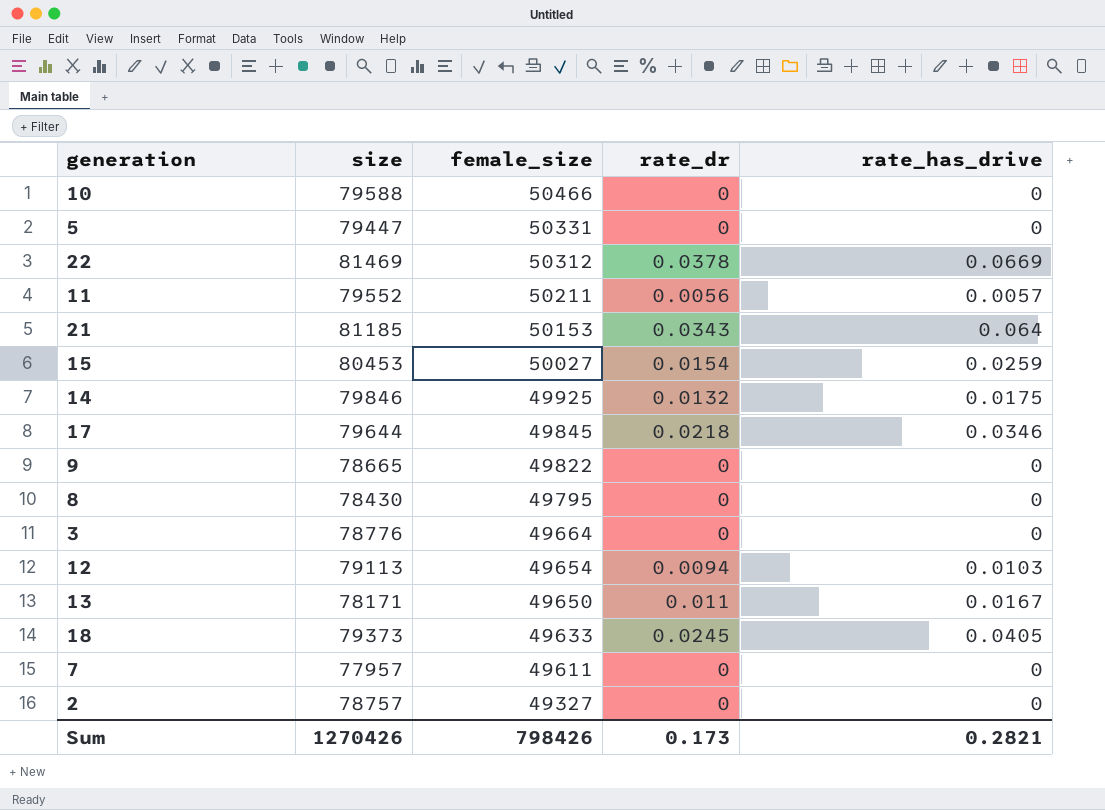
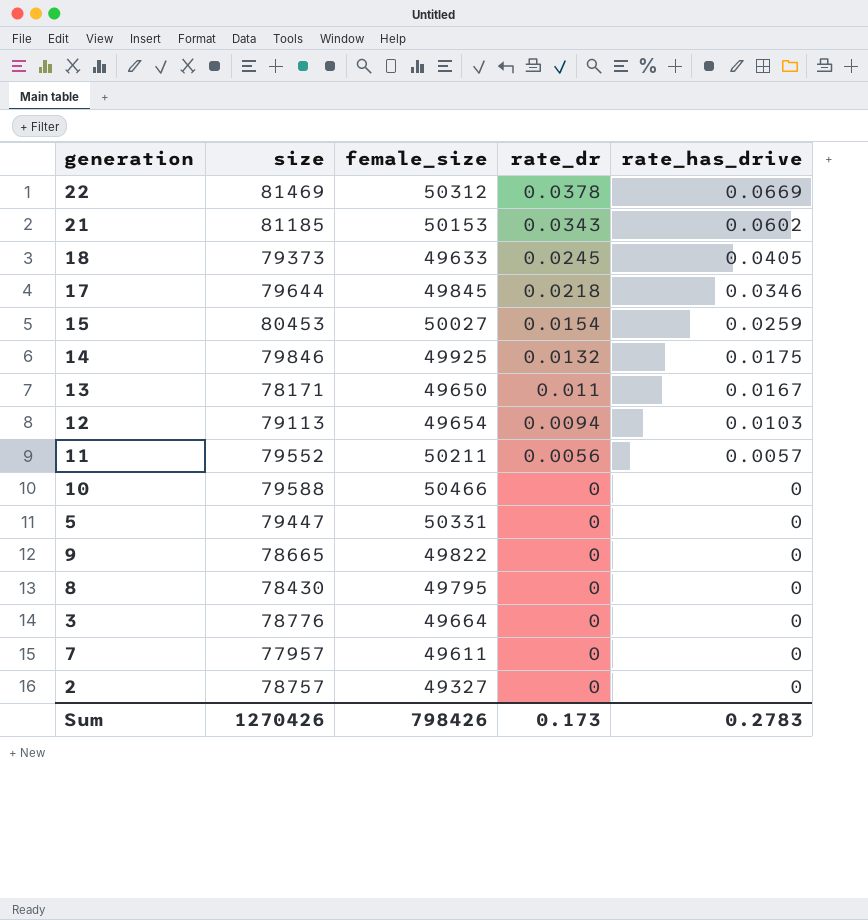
row order: female_size descending -> rate_dr descending
21 | rate_has_drive: 0.064 -> 0.0602
Sum | rate_has_drive: 0.2821 -> 0.2783

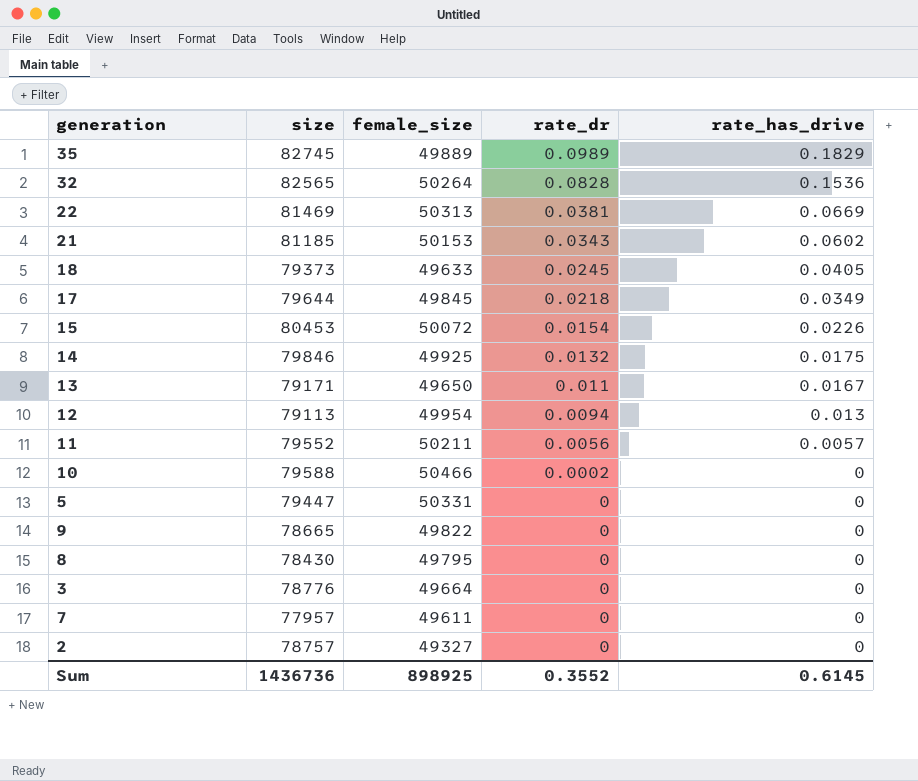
row 35: none -> 82745 | 49889 | 0.0989 | 0.1829
row 32: none -> 82565 | 50264 | 0.0828 | 0.1536
22 | female_size: 50312 -> 50313
22 | rate_dr: 0.0378 -> 0.0381
17 | rate_has_drive: 0.0346 -> 0.0349
15 | female_size: 50027 -> 50072
15 | rate_has_drive: 0.0259 -> 0.0226
13 | size: 78171 -> 79171
12 | female_size: 49654 -> 49954
12 | rate_has_drive: 0.0103 -> 0.013
10 | rate_dr: 0 -> 0.0002
Sum | size: 1270426 -> 1436736
Sum | female_size: 798426 -> 898925
Sum | rate_dr: 0.173 -> 0.3552
Sum | rate_has_drive: 0.2783 -> 0.6145

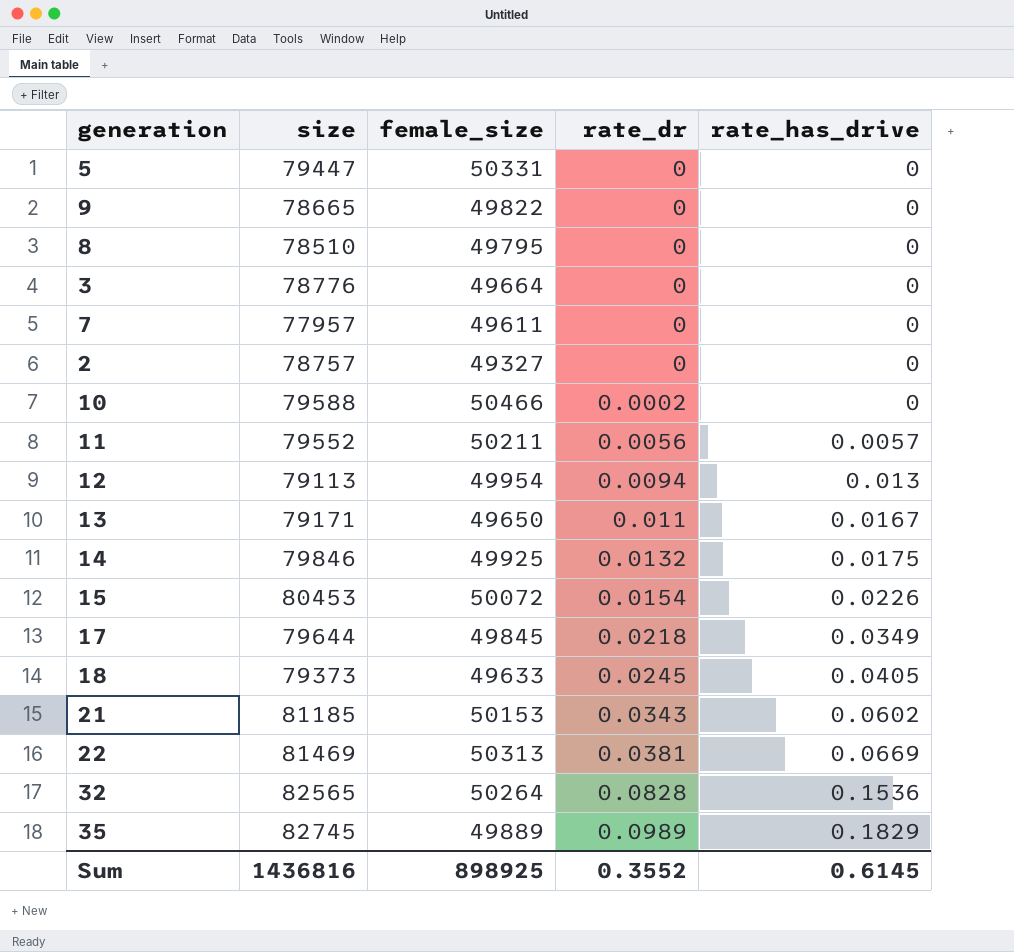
row order: rate_dr descending -> rate_dr ascending
8 | size: 78430 -> 78510
Sum | size: 1436736 -> 1436816

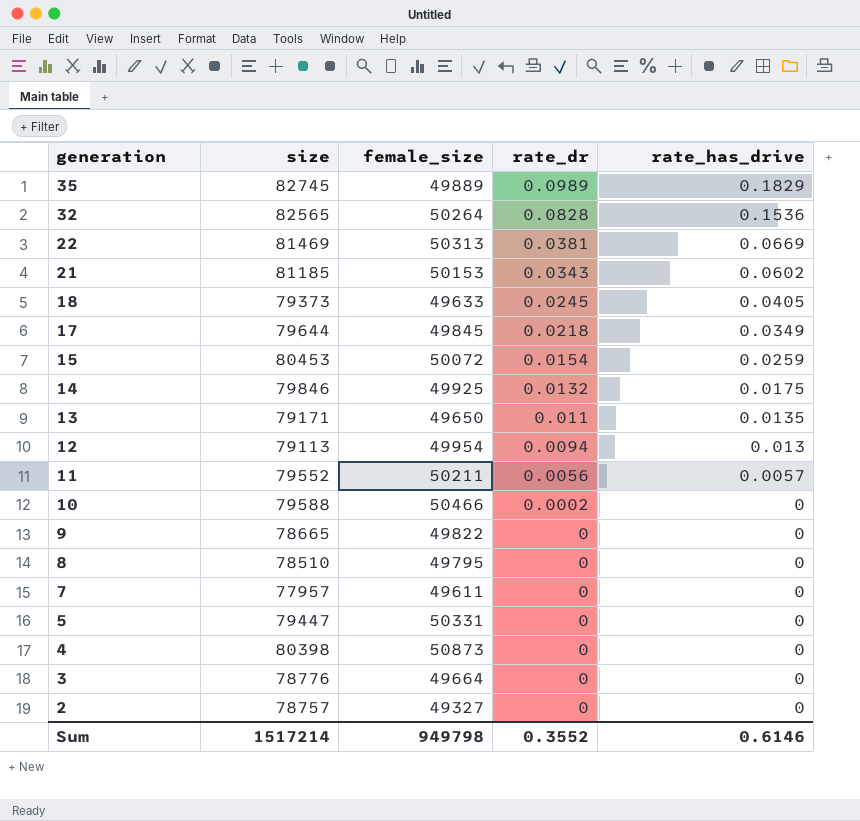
row order: rate_dr ascending -> generation descending
15 | rate_has_drive: 0.0226 -> 0.0259
13 | rate_has_drive: 0.0167 -> 0.0135
row 4: none -> 80398 | 50873 | 0 | 0
Sum | size: 1436816 -> 1517214
Sum | female_size: 898925 -> 949798
Sum | rate_has_drive: 0.6145 -> 0.6146

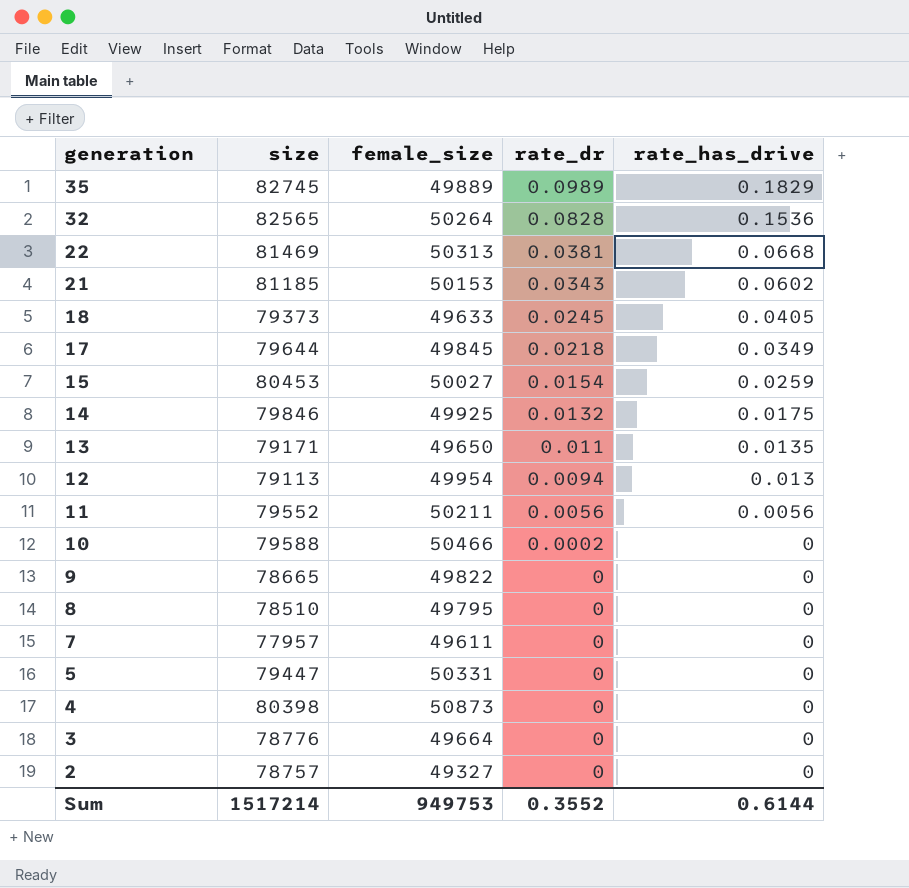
22 | rate_has_drive: 0.0669 -> 0.0668
15 | female_size: 50072 -> 50027
11 | rate_has_drive: 0.0057 -> 0.0056
Sum | female_size: 949798 -> 949753
Sum | rate_has_drive: 0.6146 -> 0.6144

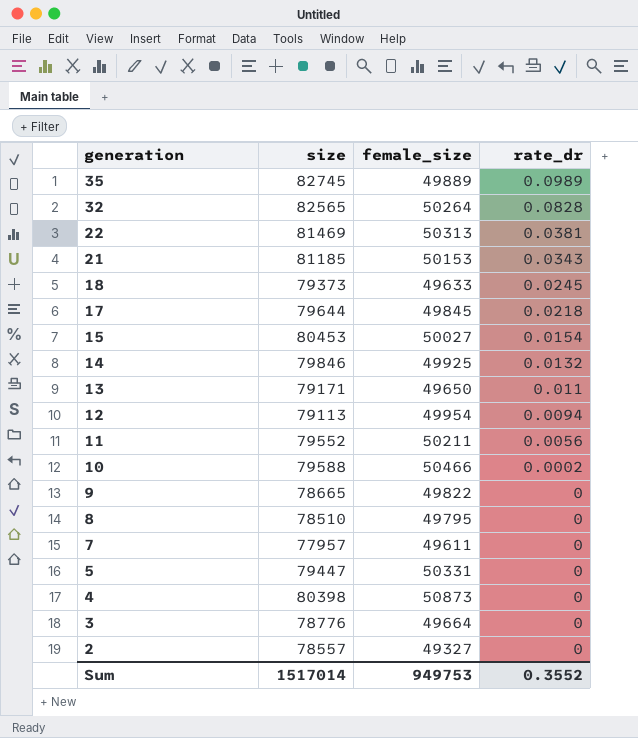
column rate_has_drive | position: 5 -> none
2 | size: 78757 -> 78557
Sum | size: 1517214 -> 1517014

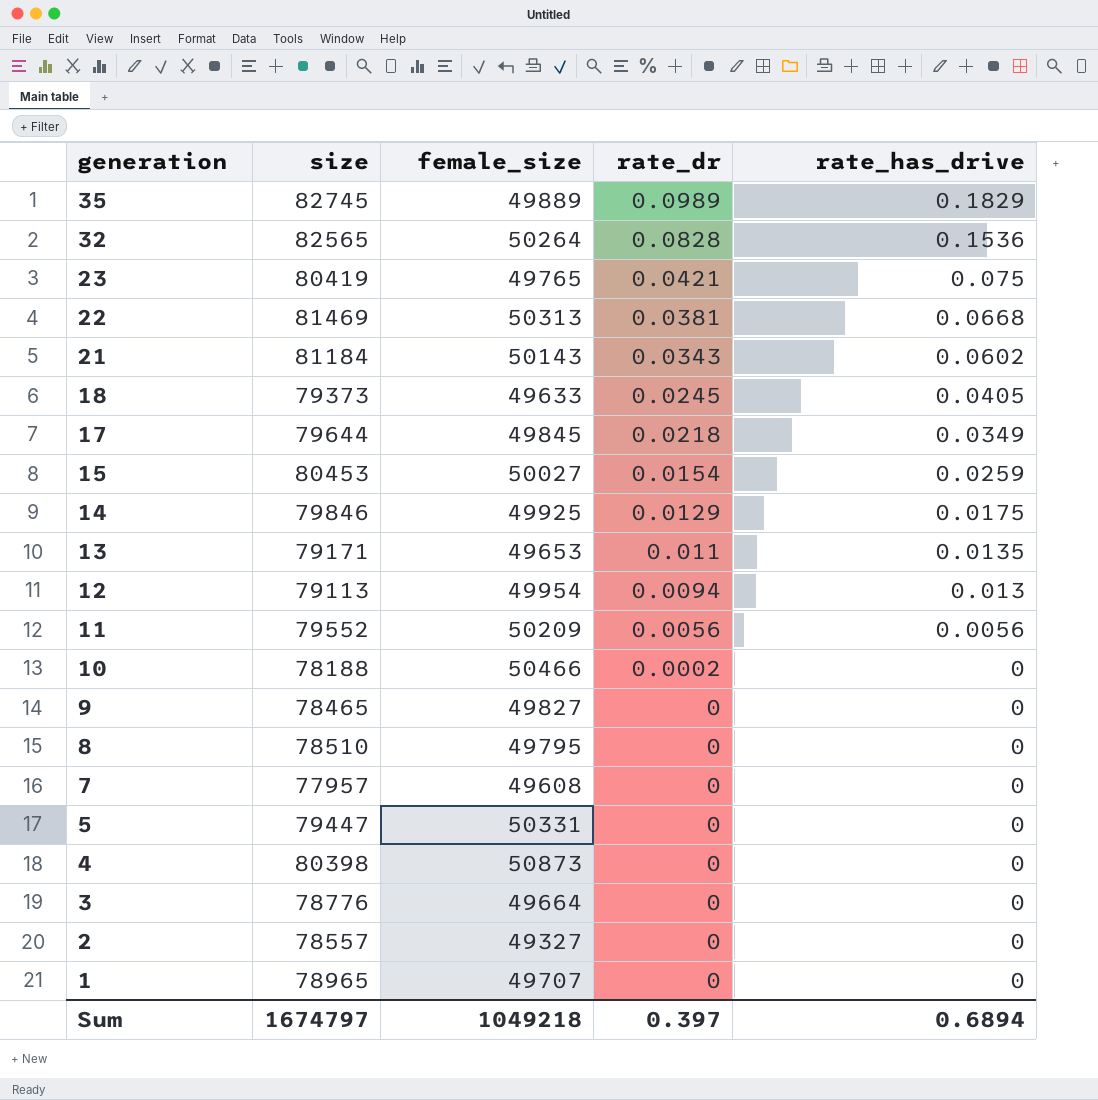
column rate_has_drive | position: none -> 5
row 23: none -> 80419 | 49765 | 0.0421 | 0.075
21 | size: 81185 -> 81184
21 | female_size: 50153 -> 50143
14 | rate_dr: 0.0132 -> 0.0129
13 | female_size: 49650 -> 49653
11 | female_size: 50211 -> 50209
10 | size: 79588 -> 78188
9 | size: 78665 -> 78465
9 | female_size: 49822 -> 49827
7 | female_size: 49611 -> 49608
row 1: none -> 78965 | 49707 | 0 | 0
Sum | size: 1517014 -> 1674797
Sum | female_size: 949753 -> 1049218
Sum | rate_dr: 0.3552 -> 0.397

